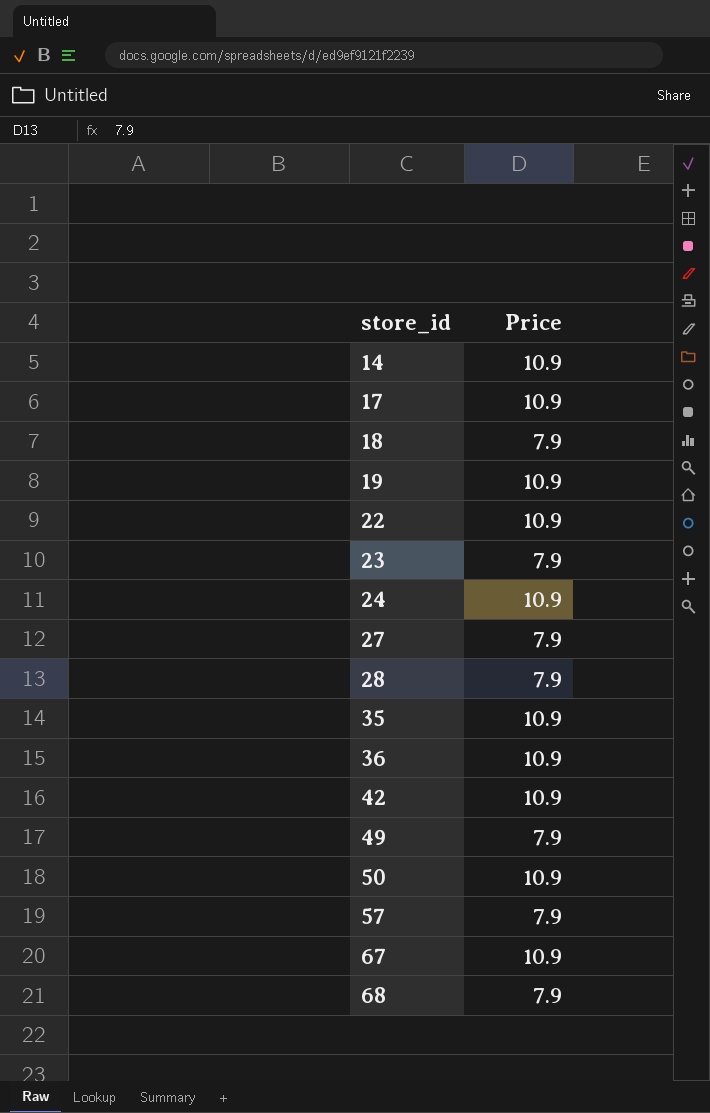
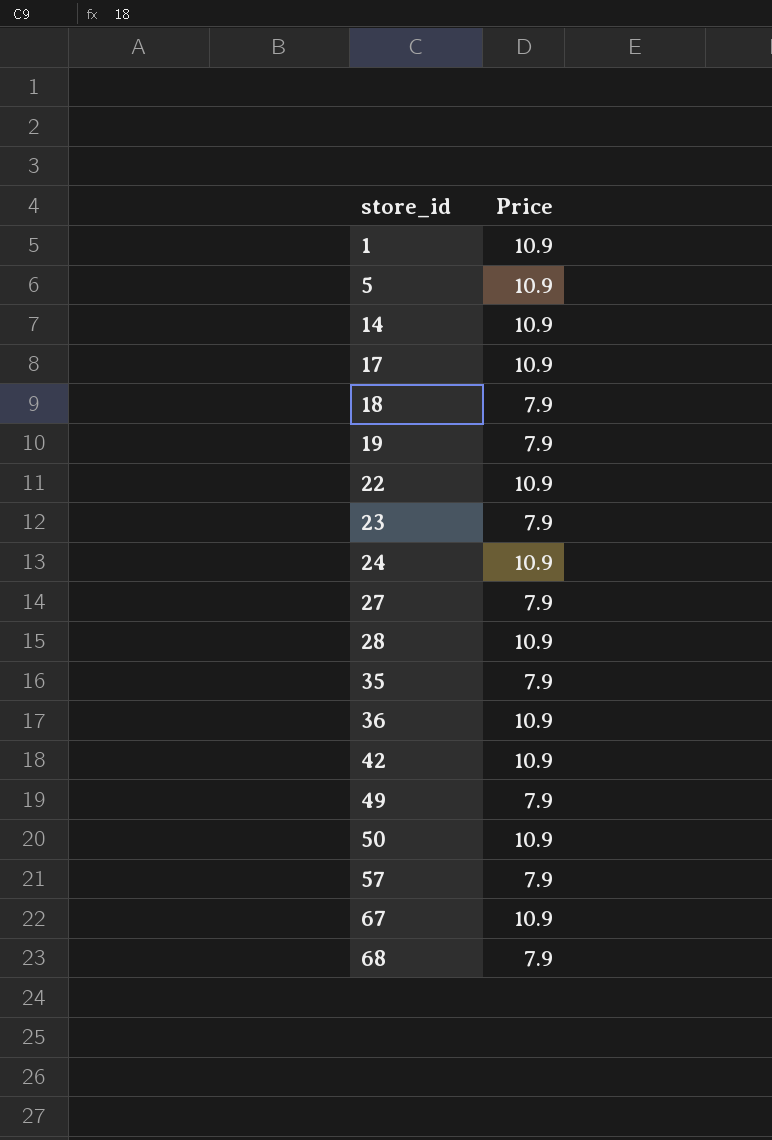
row 1: none -> 10.9
row 5: none -> 10.9
19 | Price: 10.9 -> 7.9
28 | Price: 7.9 -> 10.9
35 | Price: 10.9 -> 7.9

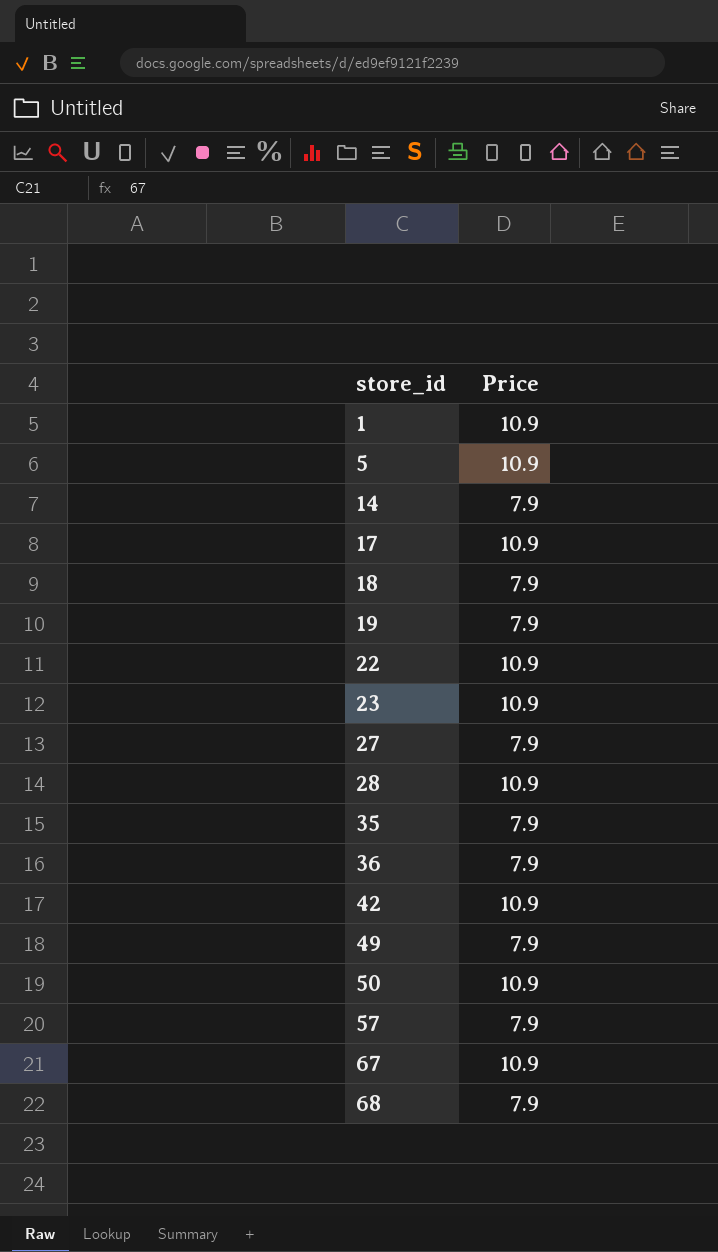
row 24: 10.9 -> none
14 | Price: 10.9 -> 7.9
23 | Price: 7.9 -> 10.9
36 | Price: 10.9 -> 7.9

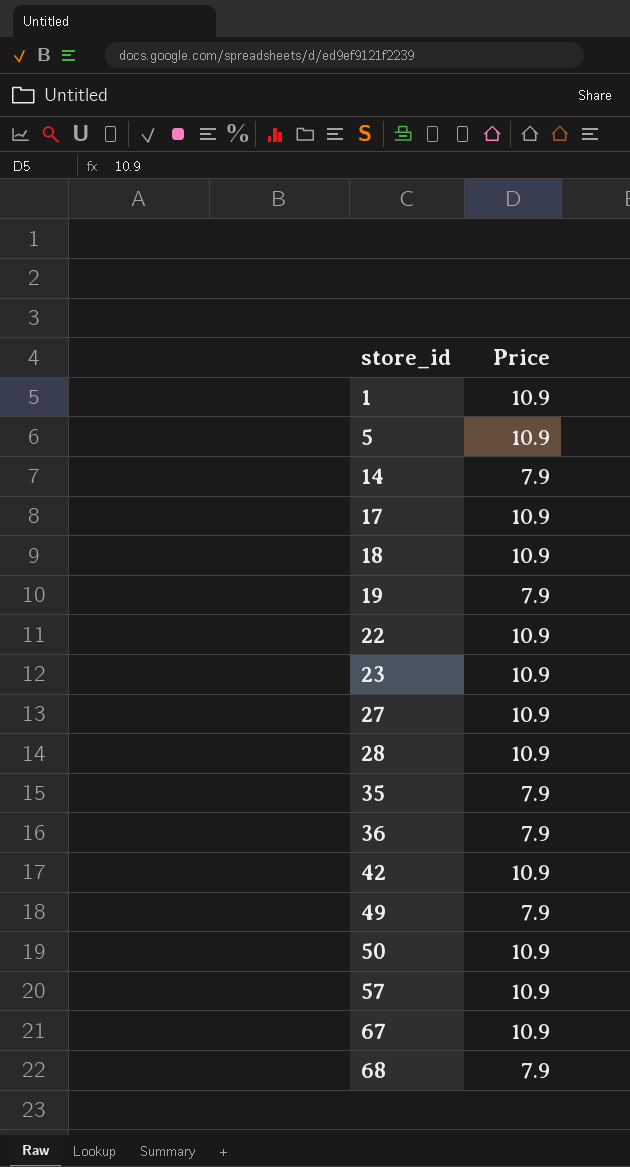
18 | Price: 7.9 -> 10.9
27 | Price: 7.9 -> 10.9
57 | Price: 7.9 -> 10.9

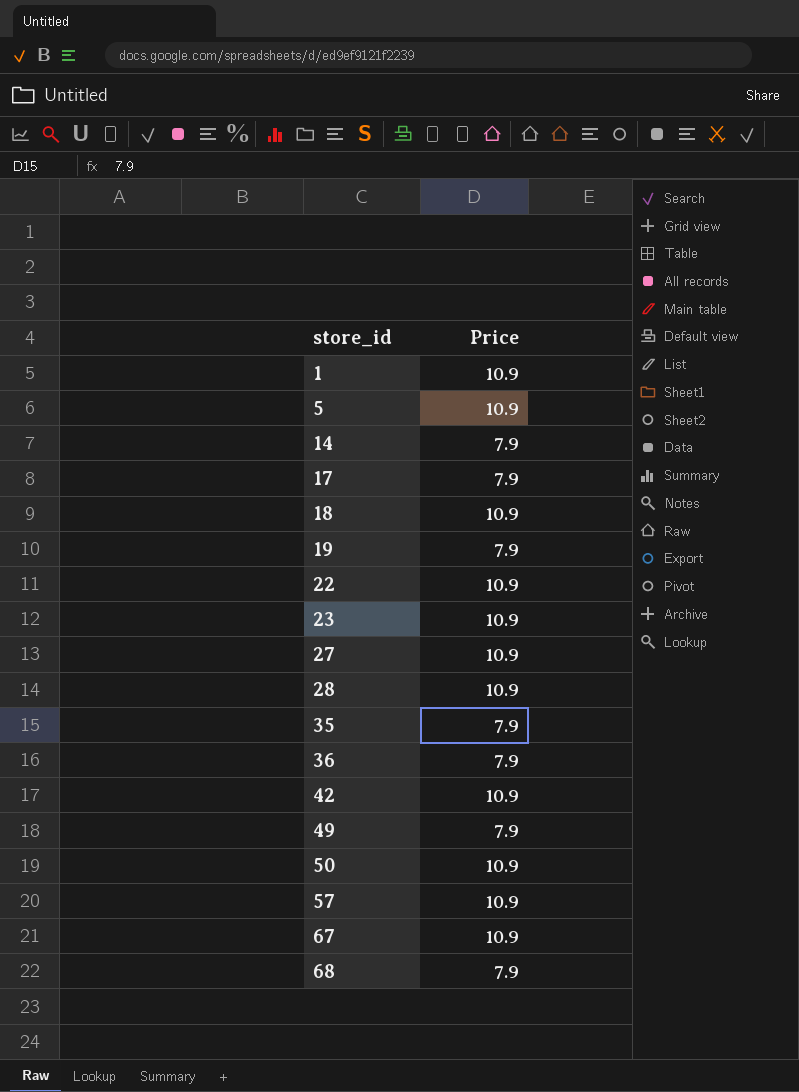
17 | Price: 10.9 -> 7.9

